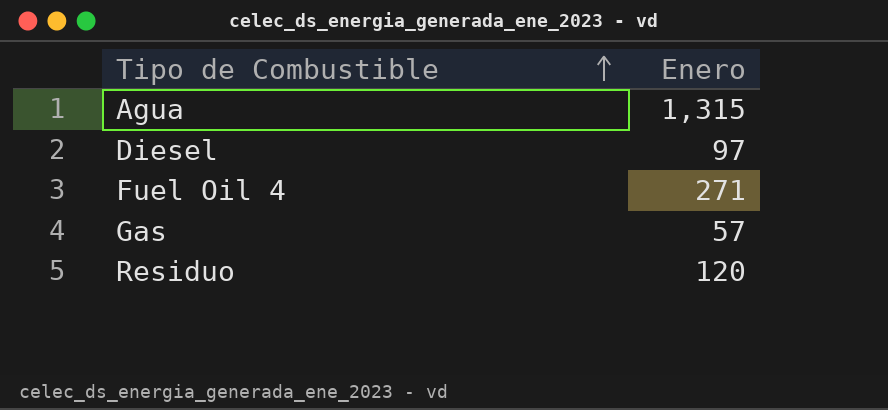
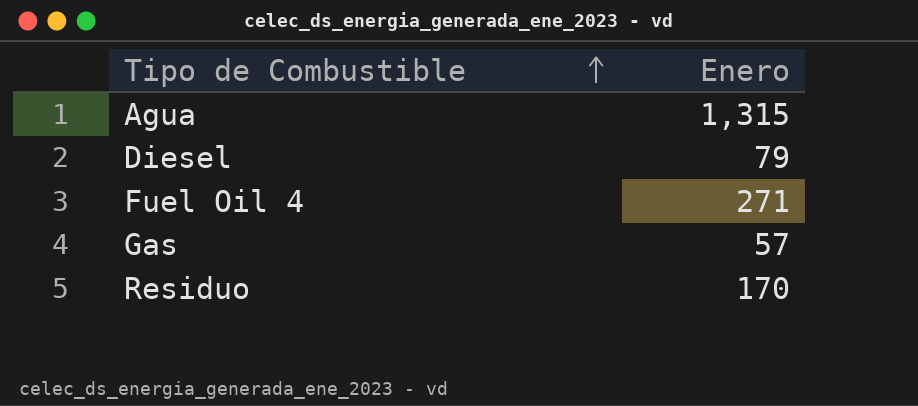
Diesel | Enero: 97 -> 79
Residuo | Enero: 120 -> 170

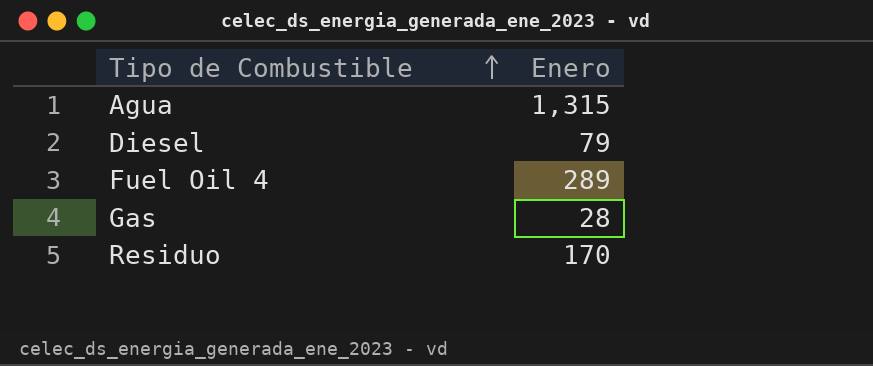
Fuel Oil 4 | Enero: 271 -> 289
Gas | Enero: 57 -> 28

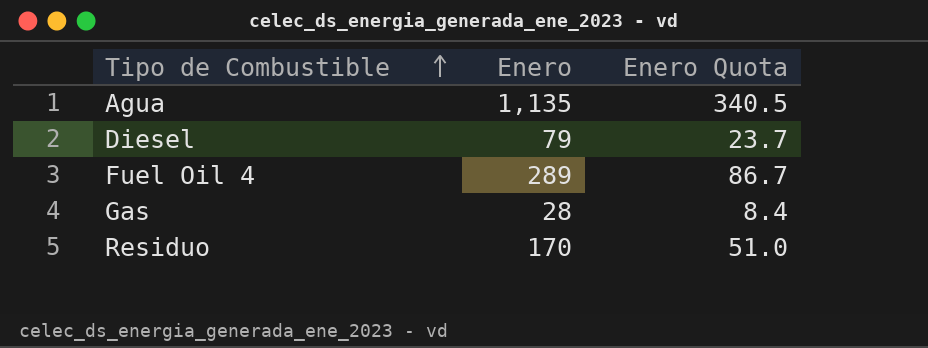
column Enero Quota | formula: none -> [Enero] * 0.3
Agua | Enero: 1,315 -> 1,135

